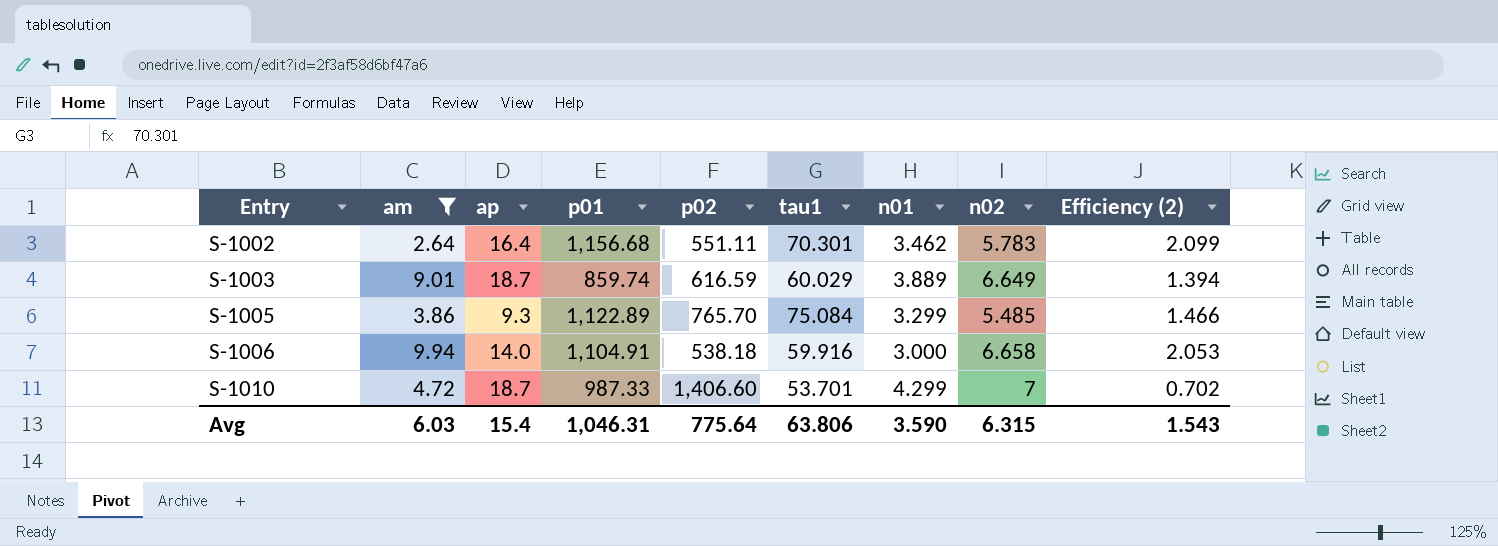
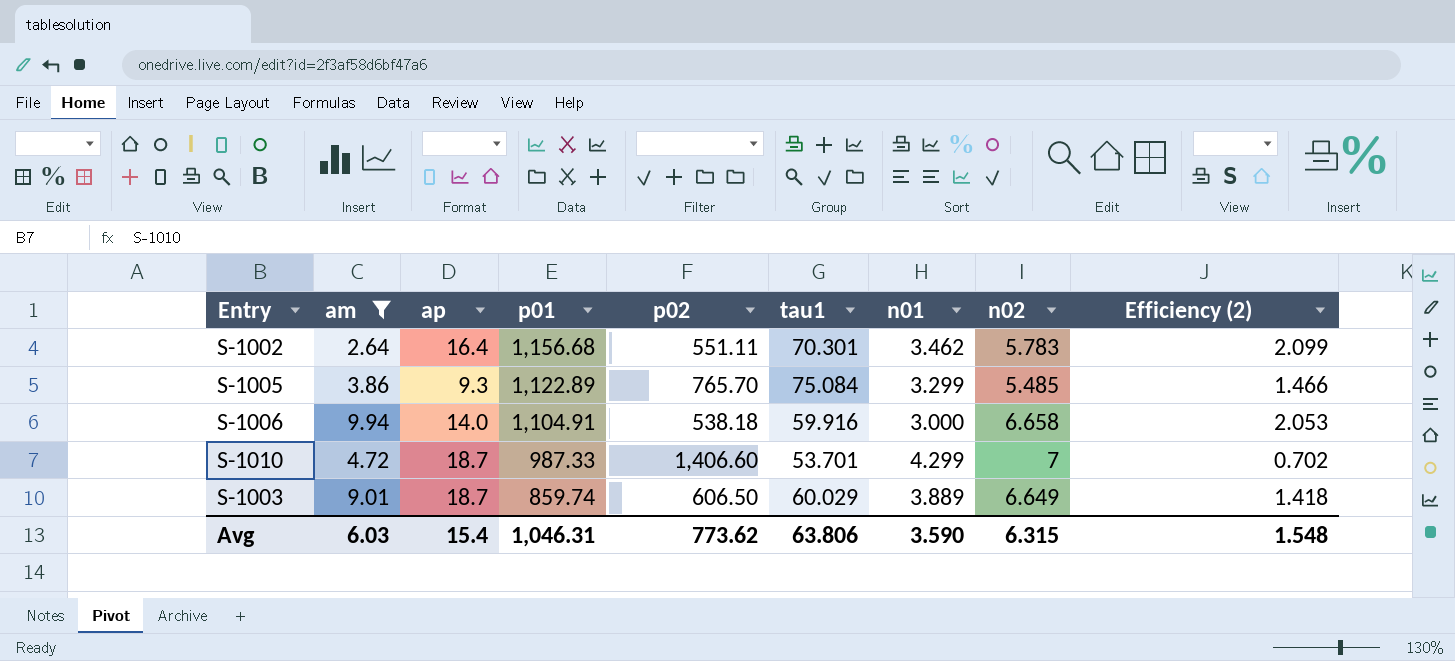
row order: Entry ascending -> p01 descending
S-1003 | p02: 616.59 -> 606.50
S-1003 | Efficiency (2): 1.394 -> 1.418
Avg | p02: 775.64 -> 773.62
Avg | Efficiency (2): 1.543 -> 1.548

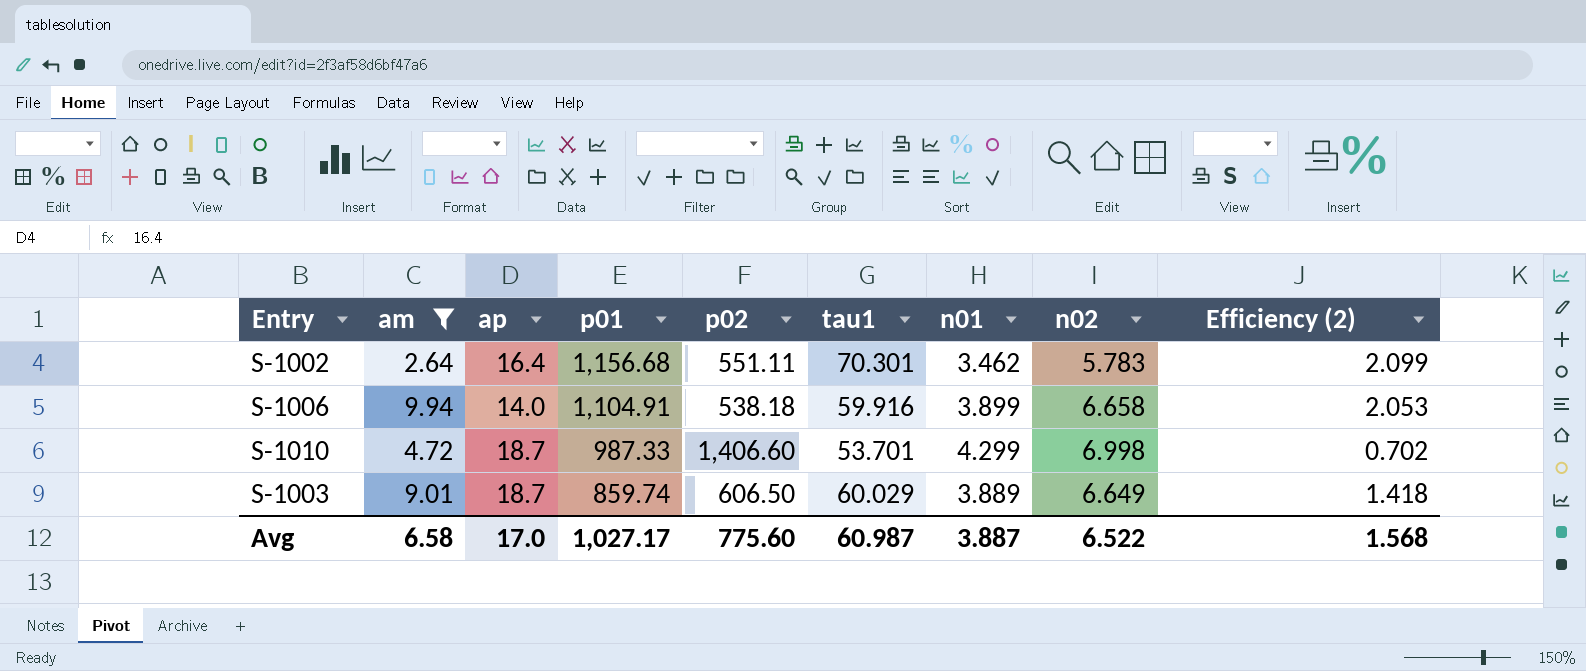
row S-1005: 3.86 | 9.3 | 1,122.89 | 765.70 | 75.084 | 3.299 | 5.485 | 1.466 -> none
S-1006 | n01: 3.000 -> 3.899
S-1010 | n02: 7 -> 6.998
Avg | am: 6.03 -> 6.58
Avg | ap: 15.4 -> 17.0
Avg | p01: 1,046.31 -> 1,027.17
Avg | p02: 773.62 -> 775.60
Avg | tau1: 63.806 -> 60.987
Avg | n01: 3.590 -> 3.887
Avg | n02: 6.315 -> 6.522
Avg | Efficiency (2): 1.548 -> 1.568

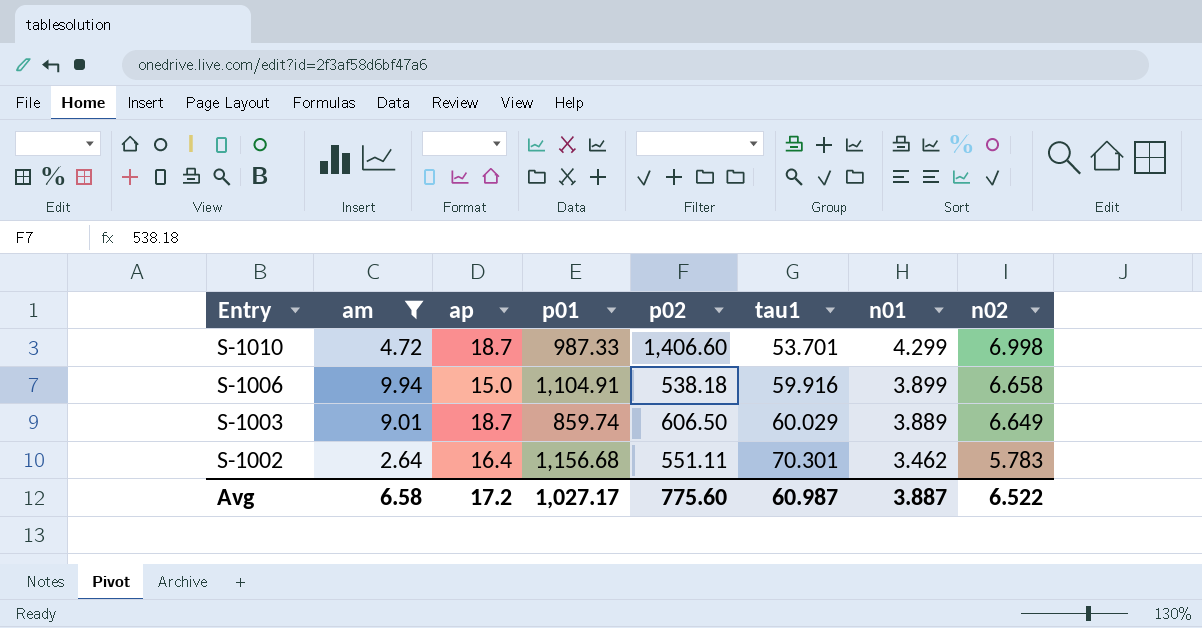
row order: p01 descending -> Entry descending
column Efficiency (2) | formula: [p01] / [p02] -> none
S-1006 | ap: 14.0 -> 15.0
Avg | ap: 17.0 -> 17.2

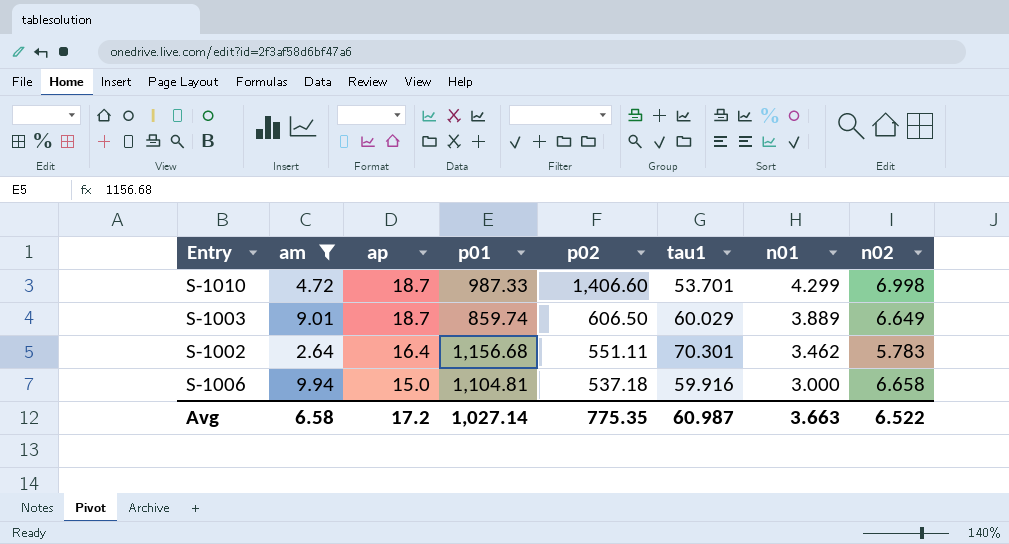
row order: Entry descending -> ap descending
S-1006 | p01: 1,104.91 -> 1,104.81
S-1006 | p02: 538.18 -> 537.18
S-1006 | n01: 3.899 -> 3.000
Avg | p01: 1,027.17 -> 1,027.14
Avg | p02: 775.60 -> 775.35
Avg | n01: 3.887 -> 3.663

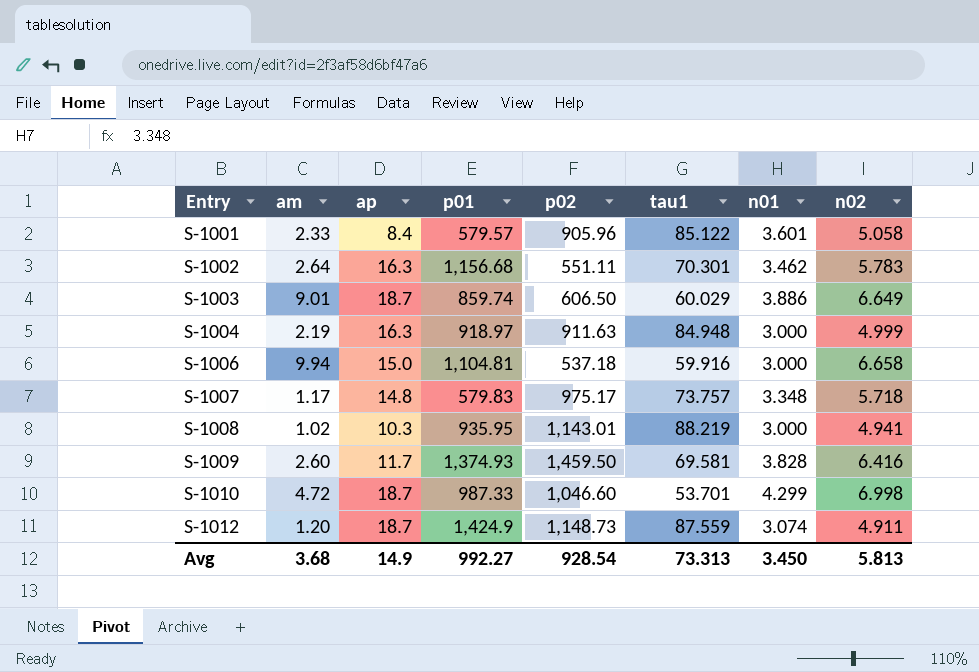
filter: am >= 2.64 -> none
row order: ap descending -> Entry ascending
S-1002 | ap: 16.4 -> 16.3
S-1003 | n01: 3.889 -> 3.886
S-1010 | p02: 1,406.60 -> 1,046.60
Avg | am: 6.58 -> 3.68
Avg | ap: 17.2 -> 14.9
Avg | p01: 1,027.14 -> 992.27
Avg | p02: 775.35 -> 928.54
Avg | tau1: 60.987 -> 73.313
Avg | n01: 3.663 -> 3.450
Avg | n02: 6.522 -> 5.813

